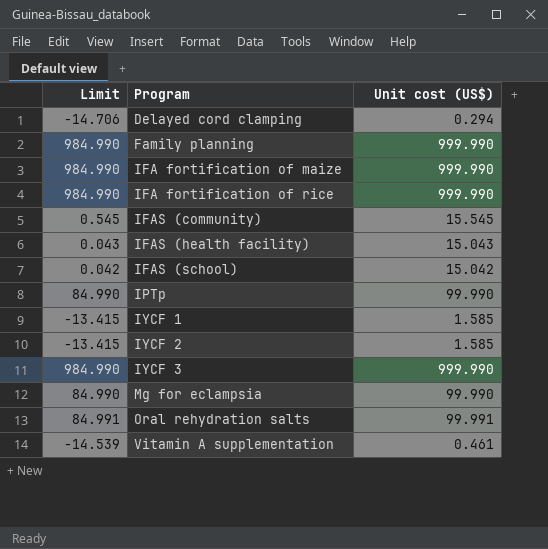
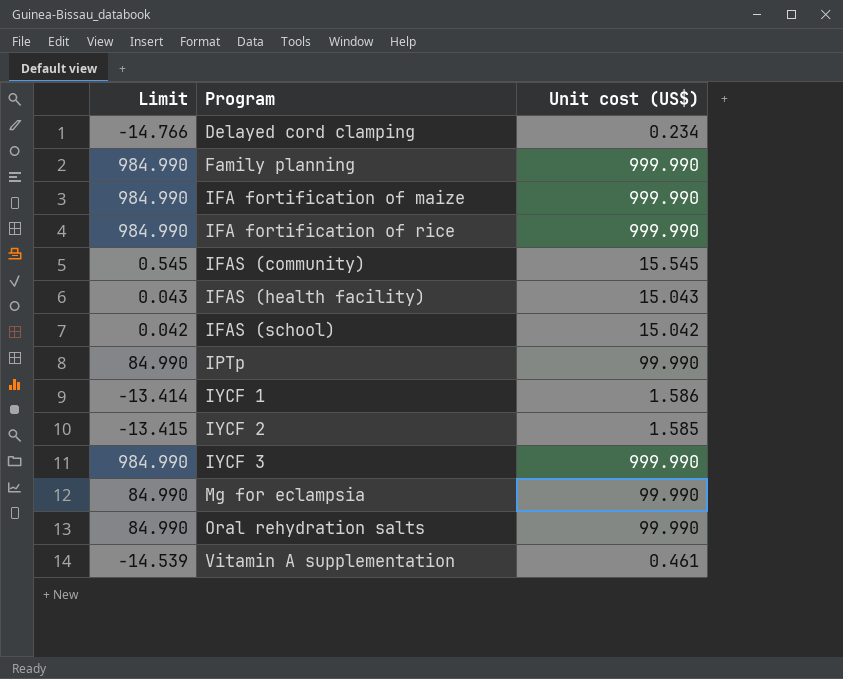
Delayed cord clamping | Limit: -14.706 -> -14.766
Delayed cord clamping | Unit cost (US$): 0.294 -> 0.234
IYCF 1 | Limit: -13.415 -> -13.414
IYCF 1 | Unit cost (US$): 1.585 -> 1.586
Oral rehydration salts | Limit: 84.991 -> 84.990
Oral rehydration salts | Unit cost (US$): 99.991 -> 99.990

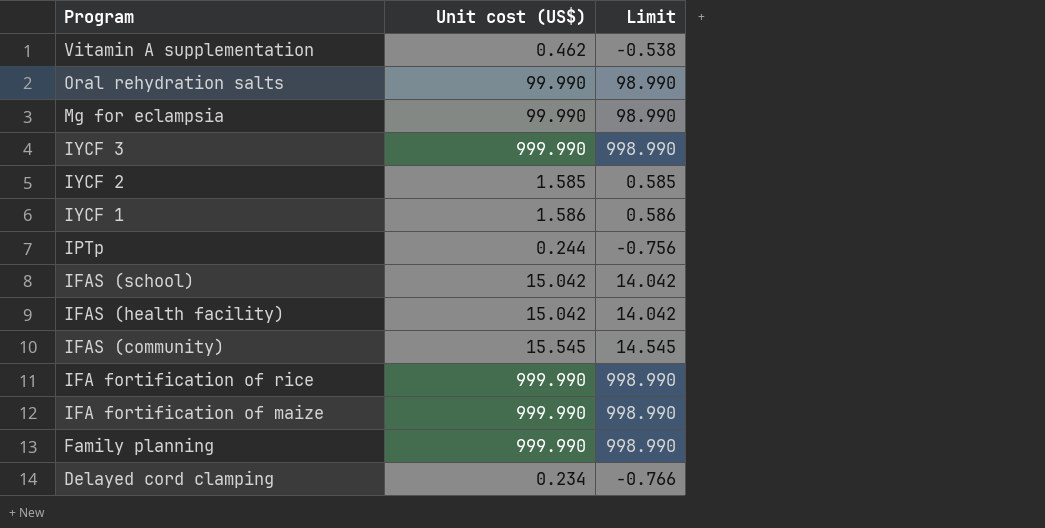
row order: Program ascending -> Program descending
column Limit | formula: [Unit cost (US$)] - 15 -> [Unit cost (US$)] - 1
column Limit | position: 1 -> 3
Vitamin A supplementation | Unit cost (US$): 0.461 -> 0.462
IPTp | Unit cost (US$): 99.990 -> 0.244
IFAS (health facility) | Unit cost (US$): 15.043 -> 15.042

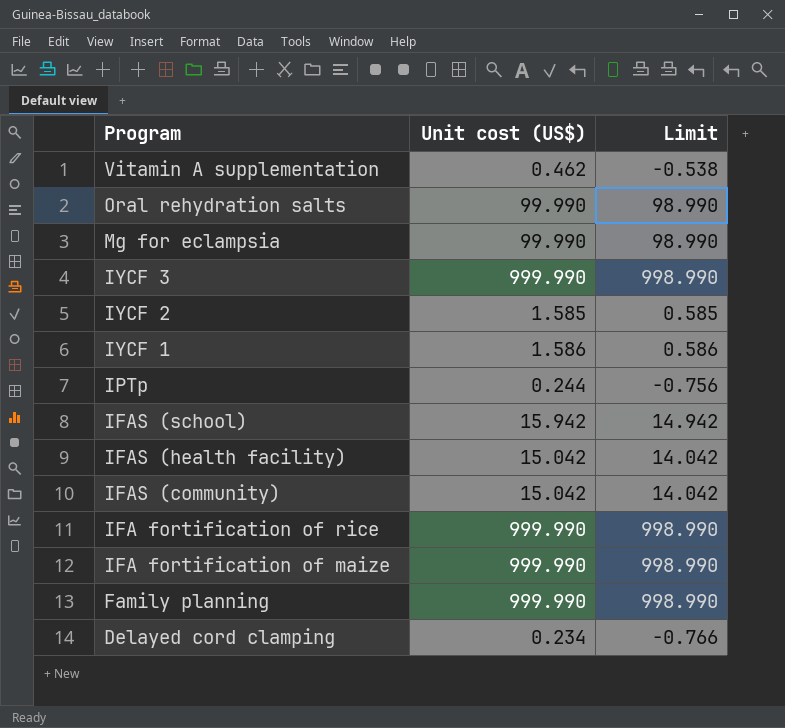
IFAS (school) | Unit cost (US$): 15.042 -> 15.942
IFAS (school) | Limit: 14.042 -> 14.942
IFAS (community) | Unit cost (US$): 15.545 -> 15.042
IFAS (community) | Limit: 14.545 -> 14.042

